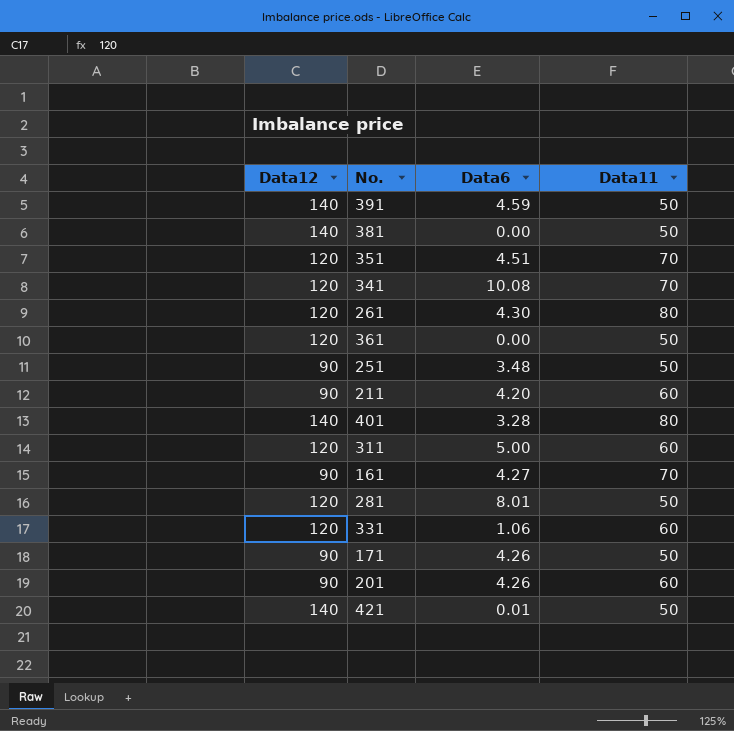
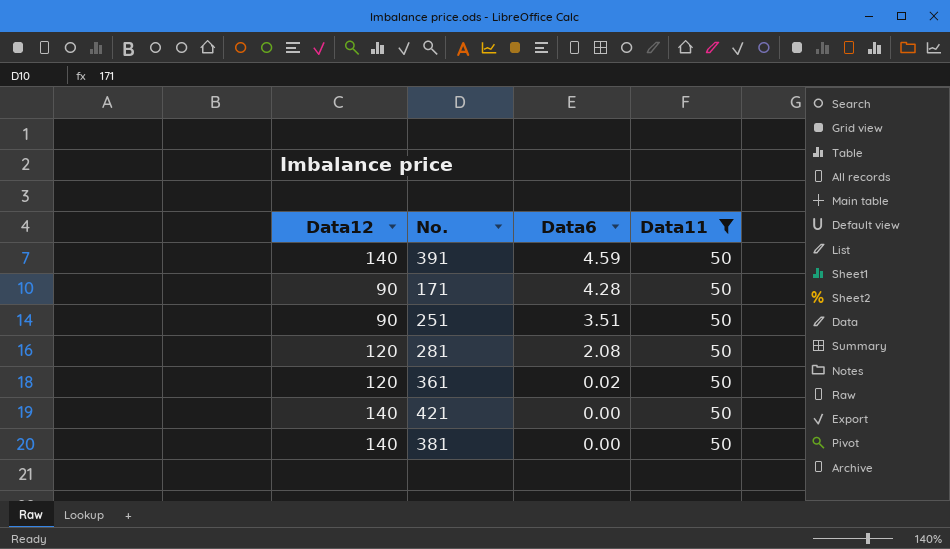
filter: none -> Data11 = 50
row order: none -> Data6 descending
171 | Data6: 4.26 -> 4.28
251 | Data6: 3.48 -> 3.51
281 | Data6: 8.01 -> 2.08
361 | Data6: 0.00 -> 0.02
421 | Data6: 0.01 -> 0.00

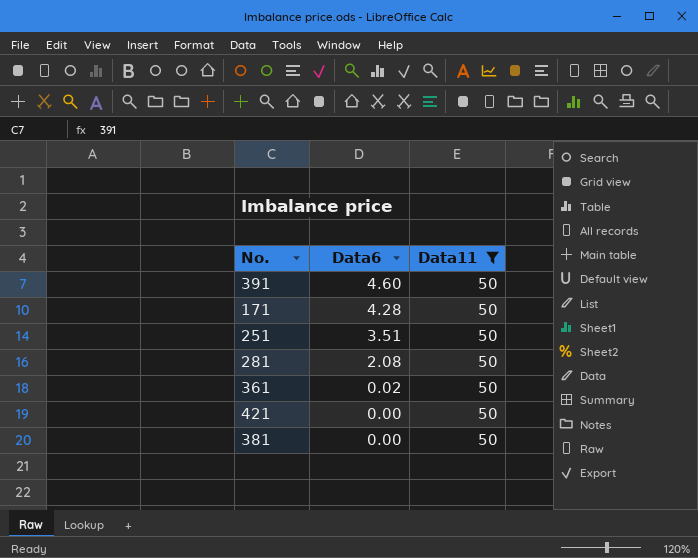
column Data12 | position: 1 -> none
391 | Data6: 4.59 -> 4.60

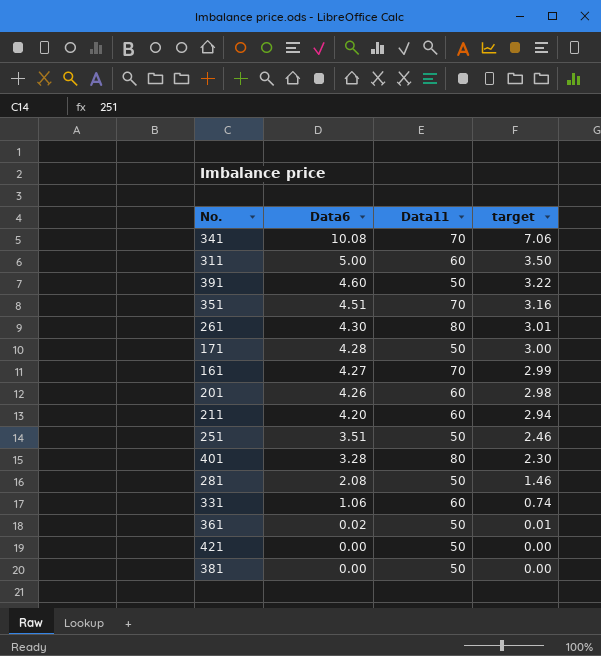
filter: Data11 = 50 -> none
column target | formula: none -> [Data6] * 0.7

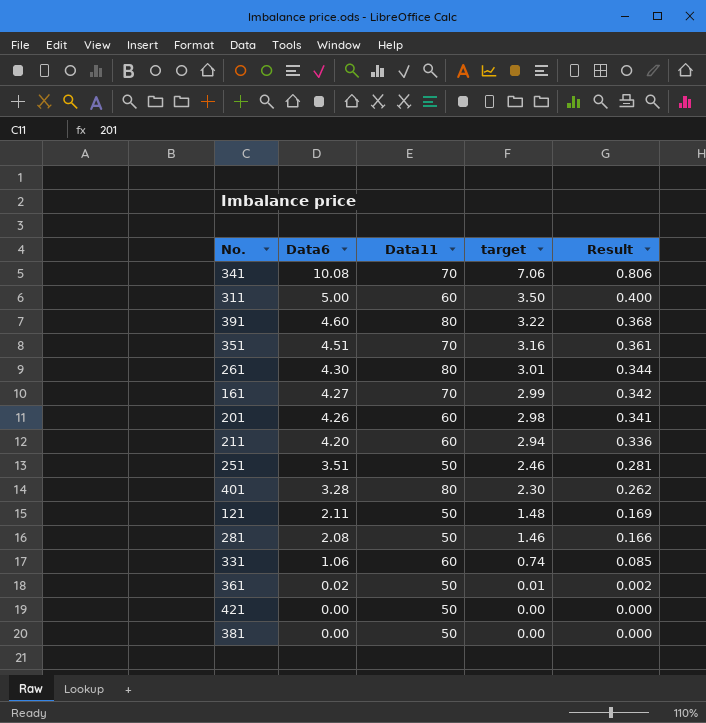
column Result | formula: none -> [Data6] * 0.08
row 171: 4.28 | 50 | 3.00 -> none
391 | Data11: 50 -> 80
row 121: none -> 2.11 | 50 | 1.48 | 0.169

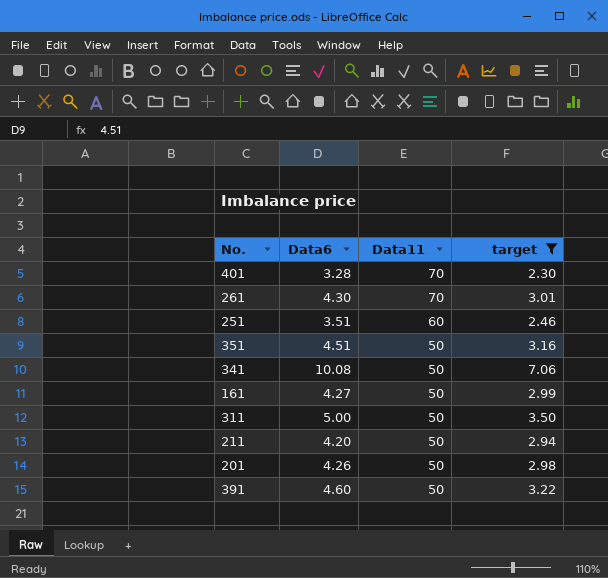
filter: none -> target >= 2.30
row order: Data6 descending -> Data11 descending
column Result | formula: [Data6] * 0.08 -> none
401 | Data11: 80 -> 70
261 | Data11: 80 -> 70
251 | Data11: 50 -> 60
351 | Data11: 70 -> 50
341 | Data11: 70 -> 50
161 | Data11: 70 -> 50
311 | Data11: 60 -> 50
211 | Data11: 60 -> 50
201 | Data11: 60 -> 50
391 | Data11: 80 -> 50

